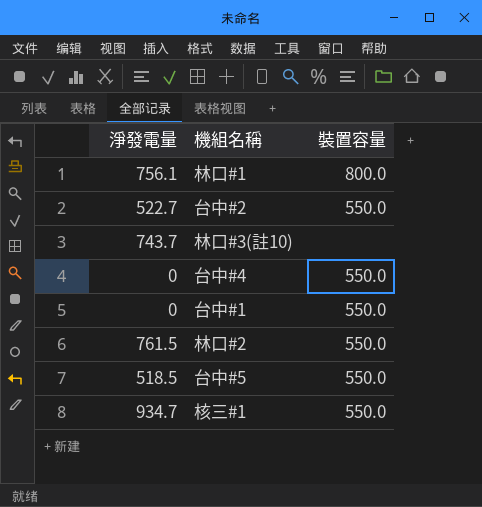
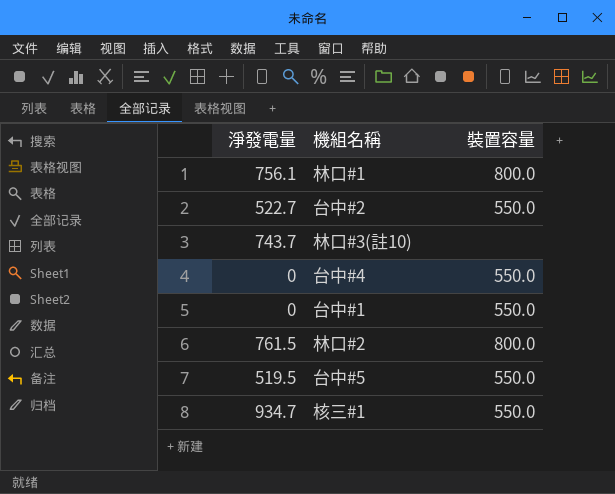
林口#2 | 裝置容量: 550.0 -> 800.0
台中#5 | 淨發電量: 518.5 -> 519.5

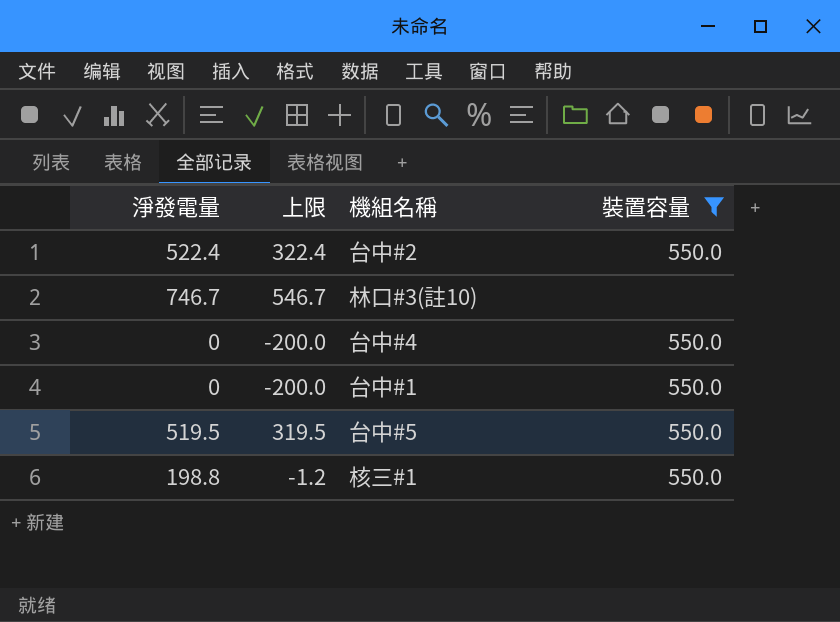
filter: none -> 裝置容量 != 800.0
column 上限 | formula: none -> [淨發電量] - 200
台中#2 | 淨發電量: 522.7 -> 522.4
林口#3(註10) | 淨發電量: 743.7 -> 746.7
核三#1 | 淨發電量: 934.7 -> 198.8

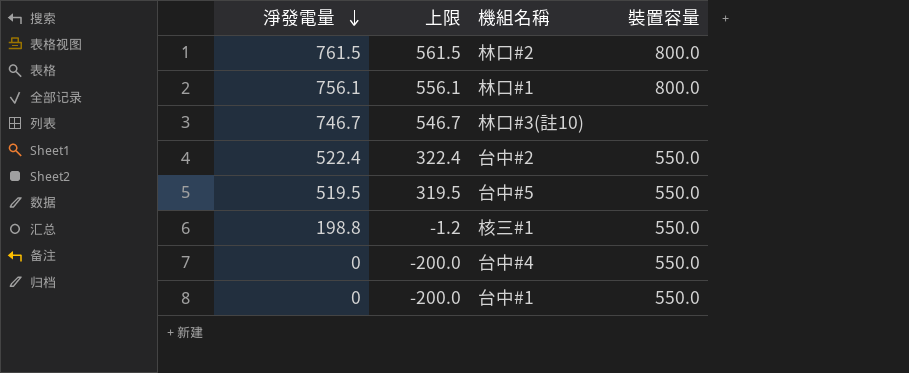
filter: 裝置容量 != 800.0 -> none
row order: none -> 淨發電量 descending

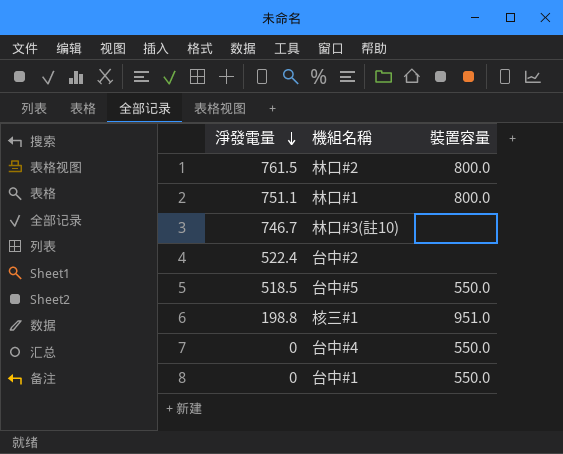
column 上限 | formula: [淨發電量] - 200 -> none
林口#1 | 淨發電量: 756.1 -> 751.1
台中#2 | 裝置容量: 550.0 -> none
台中#5 | 淨發電量: 519.5 -> 518.5
核三#1 | 裝置容量: 550.0 -> 951.0

